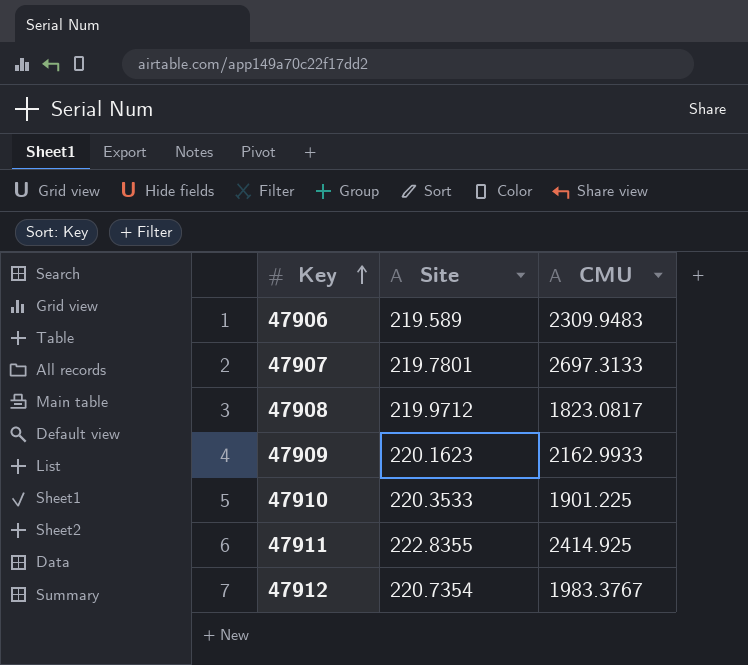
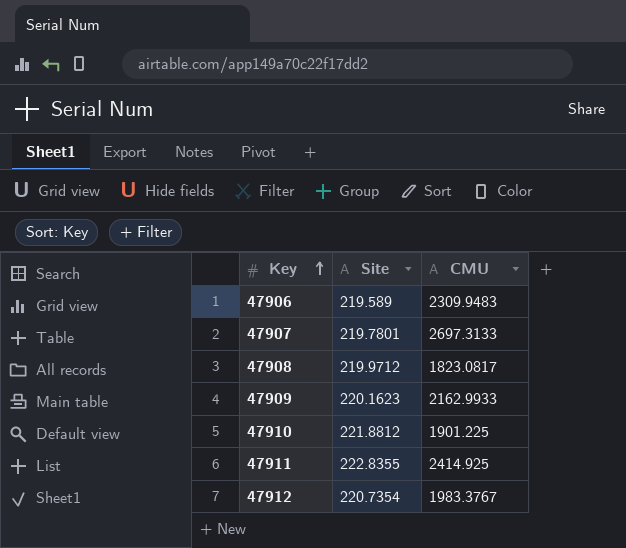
47910 | Site: 220.3533 -> 221.8812

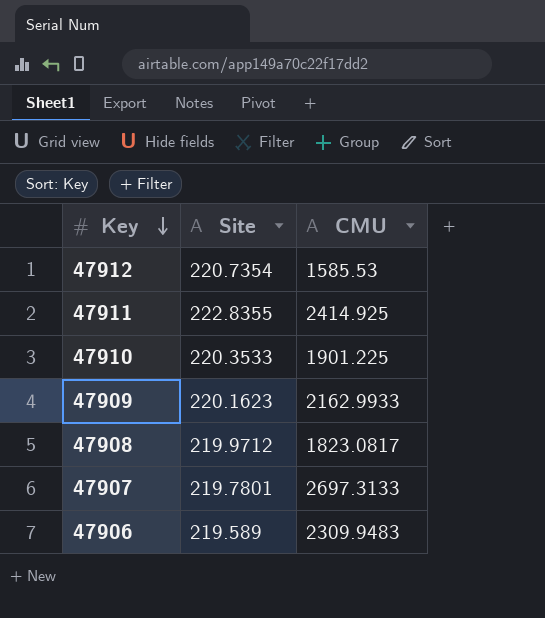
row order: Key ascending -> Key descending
47912 | CMU: 1983.3767 -> 1585.53
47910 | Site: 221.8812 -> 220.3533

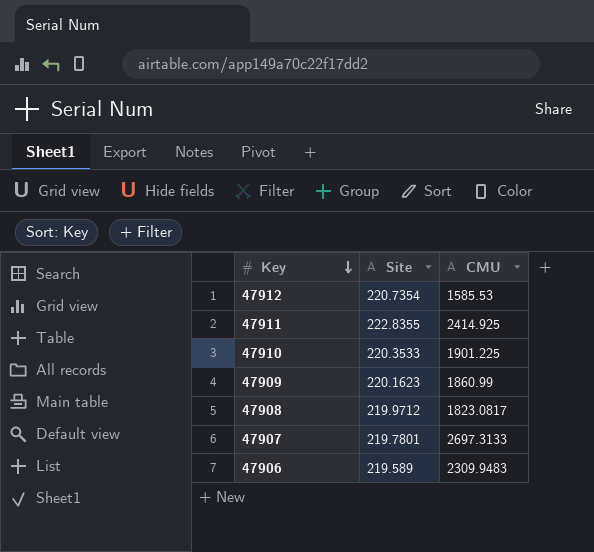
47909 | CMU: 2162.9933 -> 1860.99

